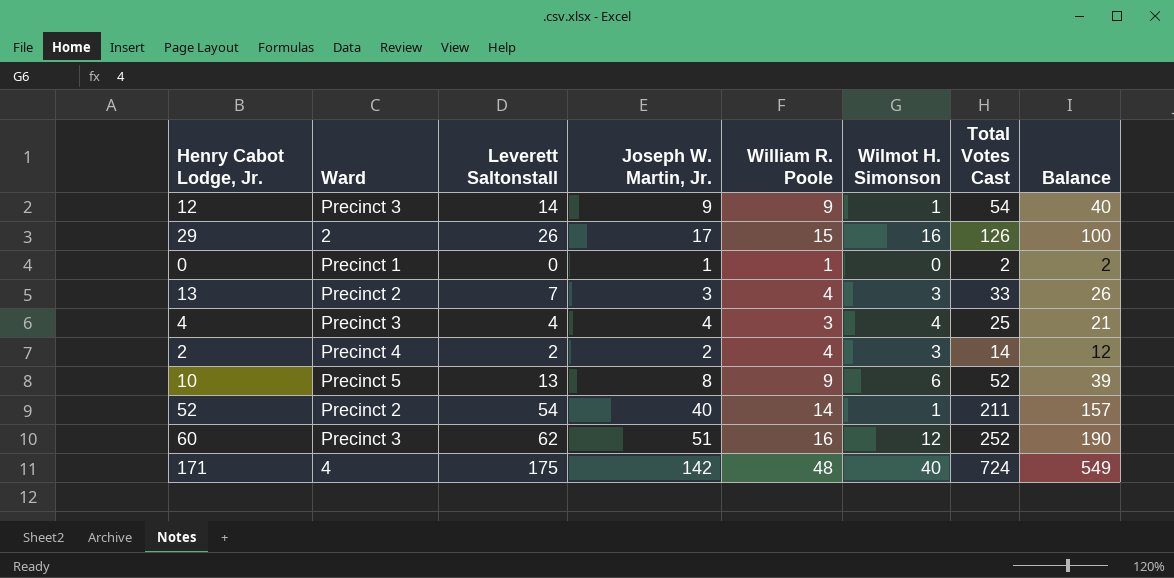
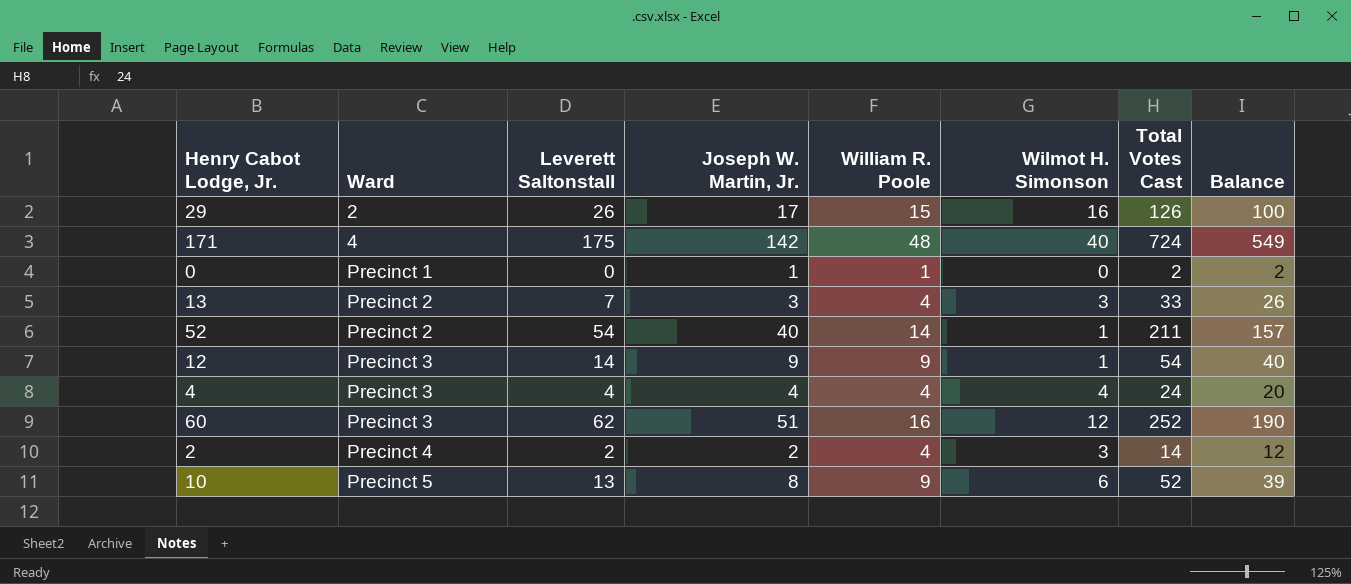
row order: none -> Ward ascending
4 | William R. Poole: 3 -> 4
4 | Total Votes Cast: 25 -> 24
4 | Balance: 21 -> 20

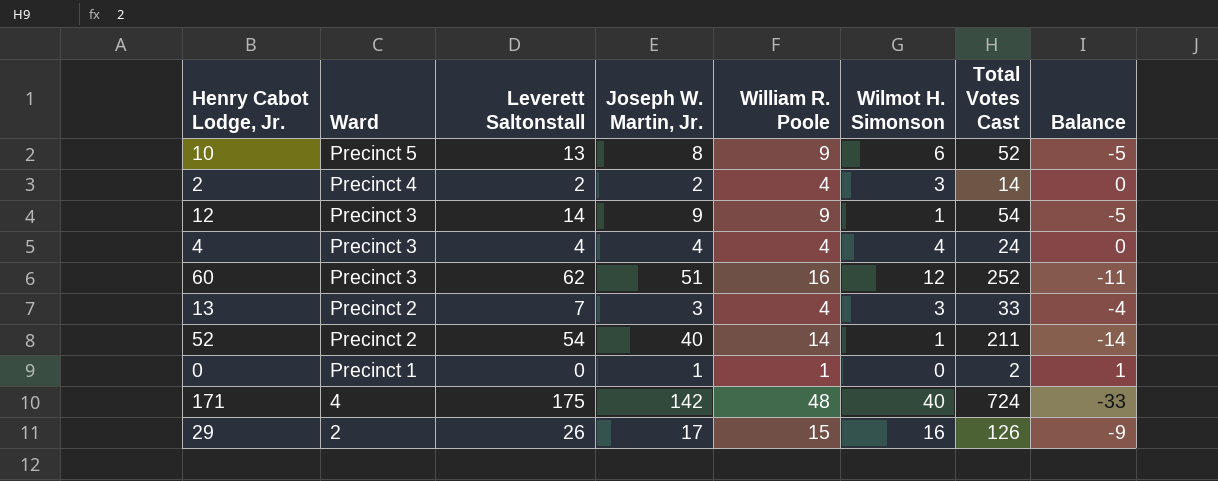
row order: Ward ascending -> Ward descending
column Balance | formula: [Total Votes Cast] - [Leverett Saltonstall] -> [Joseph W. Martin, Jr.] - [Leverett Saltonstall]

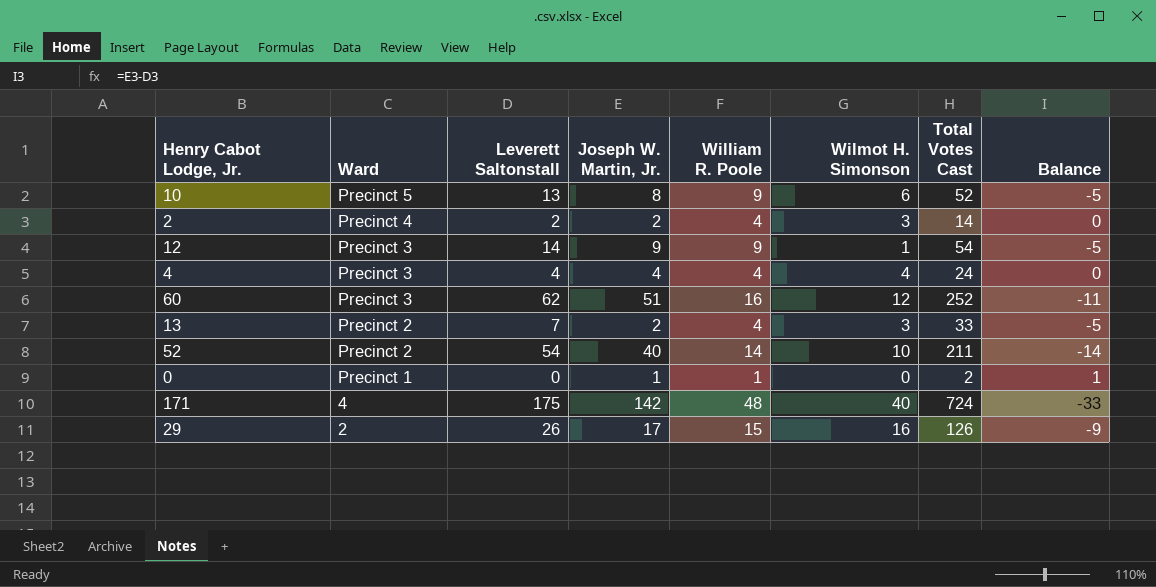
13 | Joseph W. Martin, Jr.: 3 -> 2
13 | Balance: -4 -> -5
52 | Wilmot H. Simonson: 1 -> 10

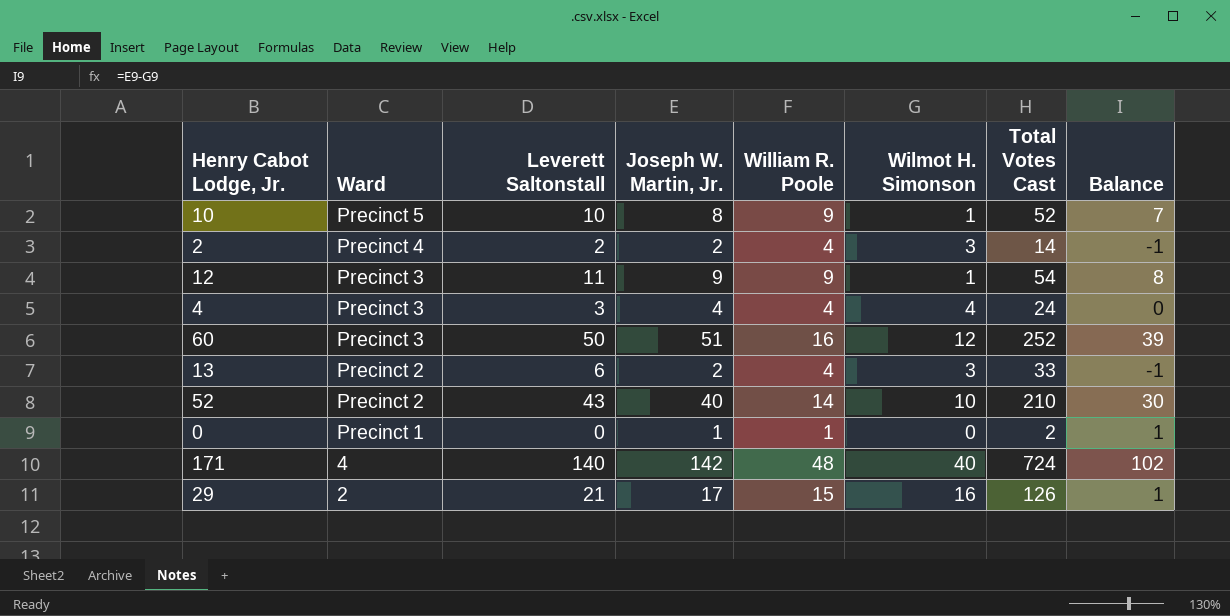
column Balance | formula: [Joseph W. Martin, Jr.] - [Leverett Saltonstall] -> [Joseph W. Martin, Jr.] - [Wilmot H. Simonson]
10 | Leverett Saltonstall: 13 -> 10
10 | Wilmot H. Simonson: 6 -> 1
12 | Leverett Saltonstall: 14 -> 11
4 | Leverett Saltonstall: 4 -> 3
60 | Leverett Saltonstall: 62 -> 50
13 | Leverett Saltonstall: 7 -> 6
52 | Leverett Saltonstall: 54 -> 43
52 | Total Votes Cast: 211 -> 210
171 | Leverett Saltonstall: 175 -> 140
29 | Leverett Saltonstall: 26 -> 21

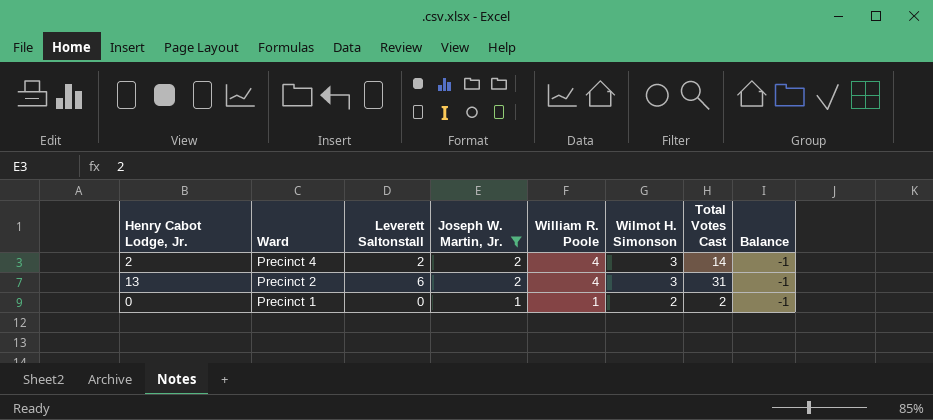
filter: none -> Joseph W. Martin, Jr. <= 2
13 | Total Votes Cast: 33 -> 31
0 | Wilmot H. Simonson: 0 -> 2
0 | Balance: 1 -> -1

